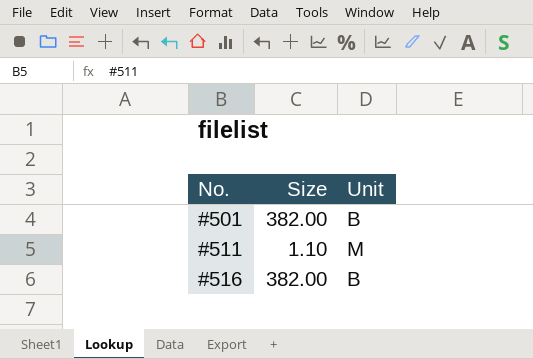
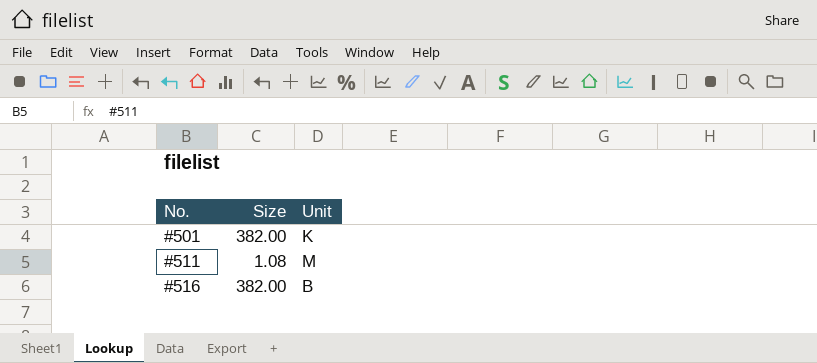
#501 | Unit: B -> K
#511 | Size: 1.10 -> 1.08

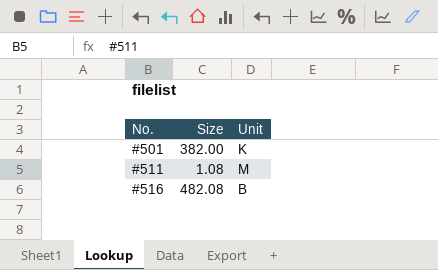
#516 | Size: 382.00 -> 482.08

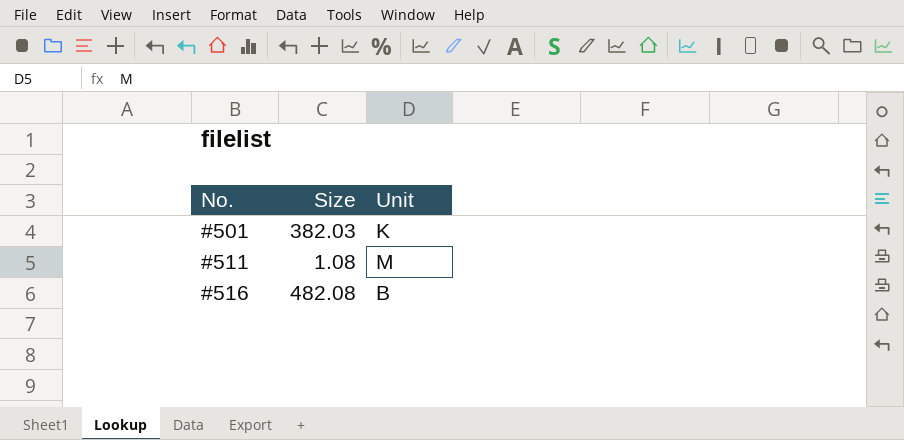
#501 | Size: 382.00 -> 382.03

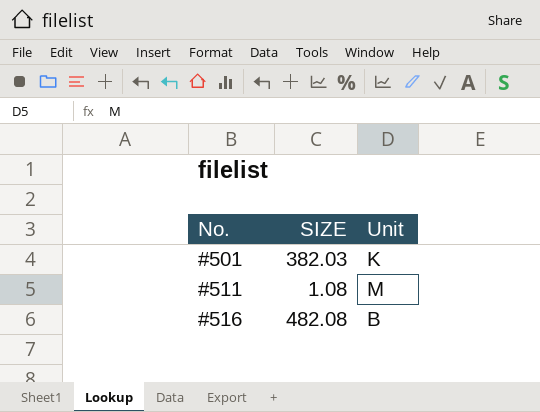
column name: Size -> SIZE

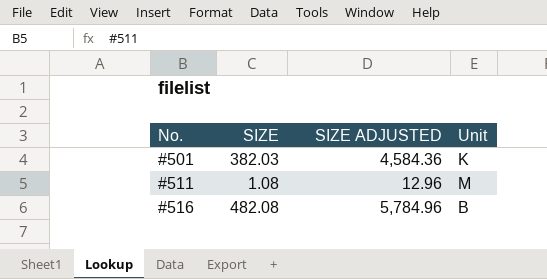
column SIZE ADJUSTED | formula: none -> [SIZE] * 12

